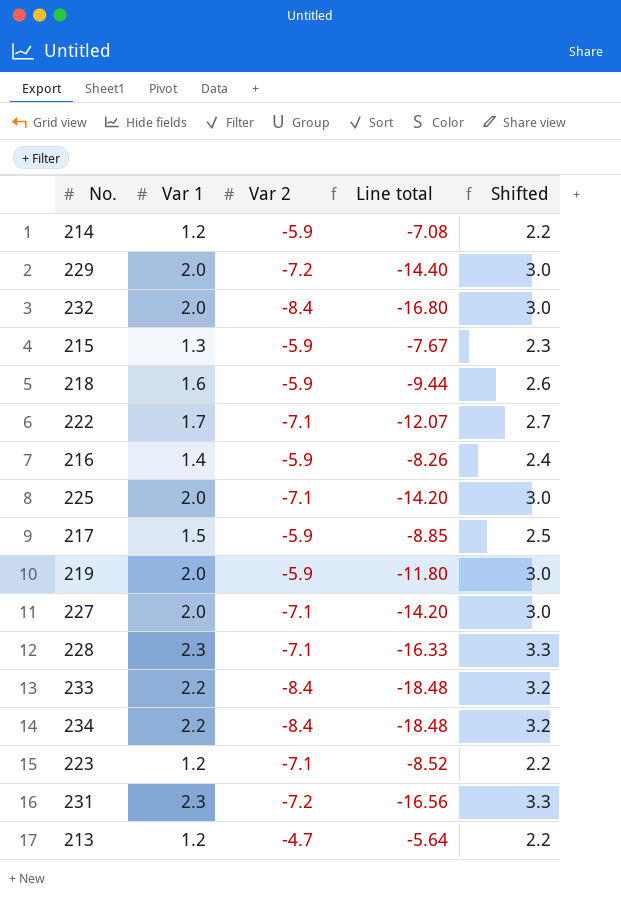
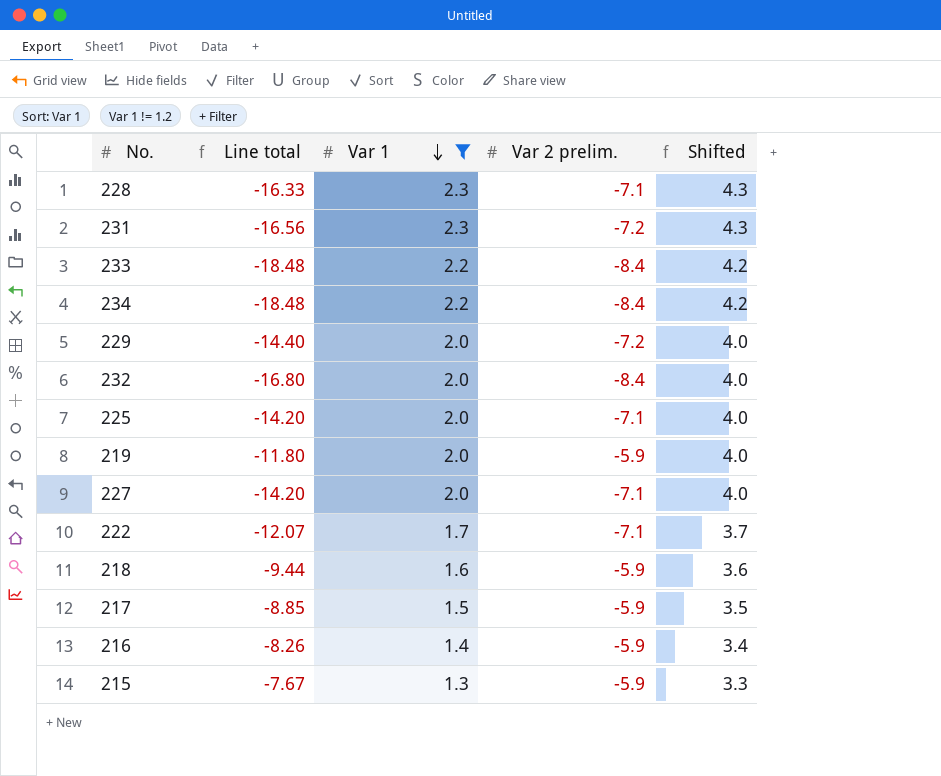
filter: none -> Var 1 != 1.2
row order: none -> Var 1 descending
column Line total | position: 4 -> 2
column name: Var 2 -> Var 2 prelim.
column Shifted | formula: [Var 1] + 1 -> [Var 1] + 2

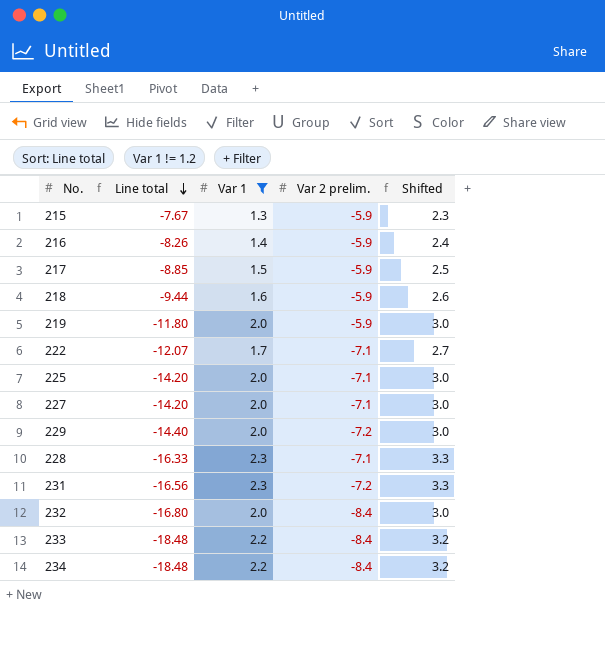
row order: Var 1 descending -> Line total descending
column Shifted | formula: [Var 1] + 2 -> [Var 1] + 1

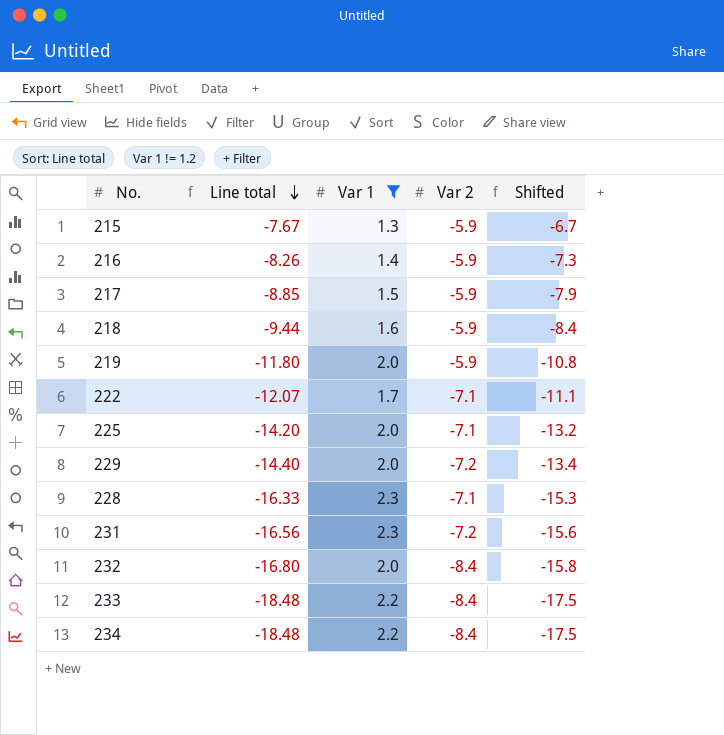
column name: Var 2 prelim. -> Var 2
column Shifted | formula: [Var 1] + 1 -> [Line total] + 1
row 227: -14.20 | 2.0 | -7.1 | 3.0 -> none

